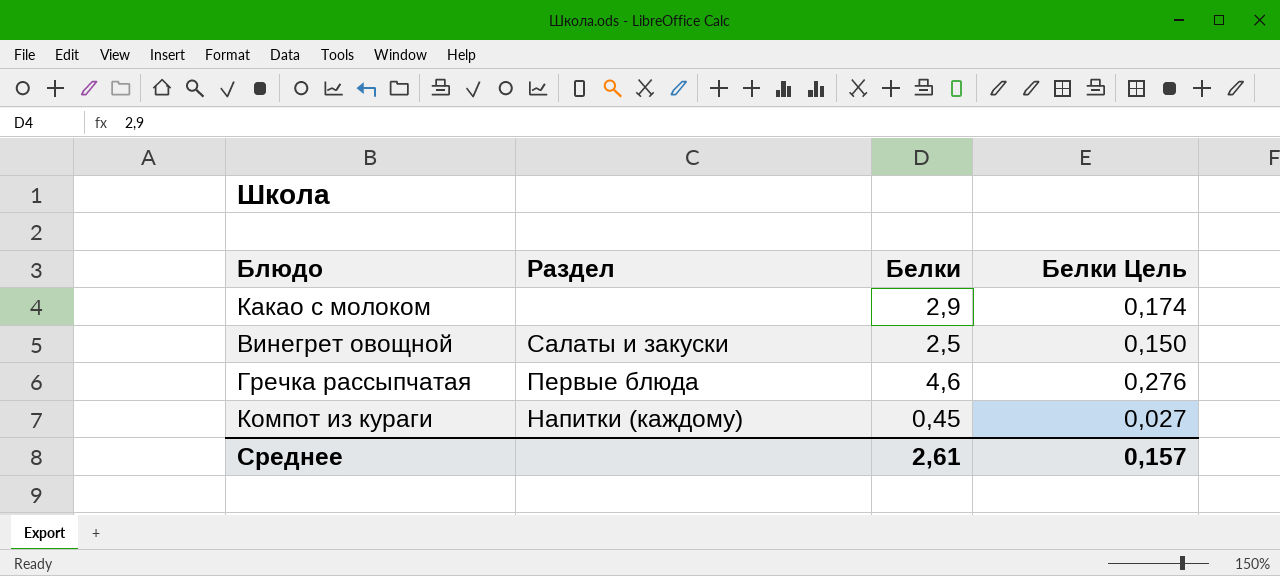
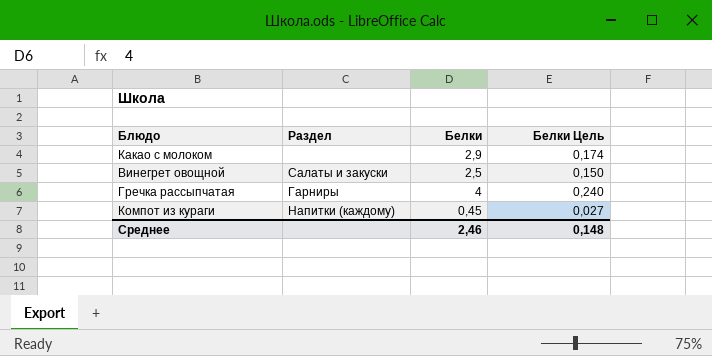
Гречка рассыпчатая | Раздел: Первые блюда -> Гарниры
Гречка рассыпчатая | Белки: 4,6 -> 4
Гречка рассыпчатая | Белки Цель: 0,276 -> 0,240
Среднее | Белки: 2,61 -> 2,46
Среднее | Белки Цель: 0,157 -> 0,148

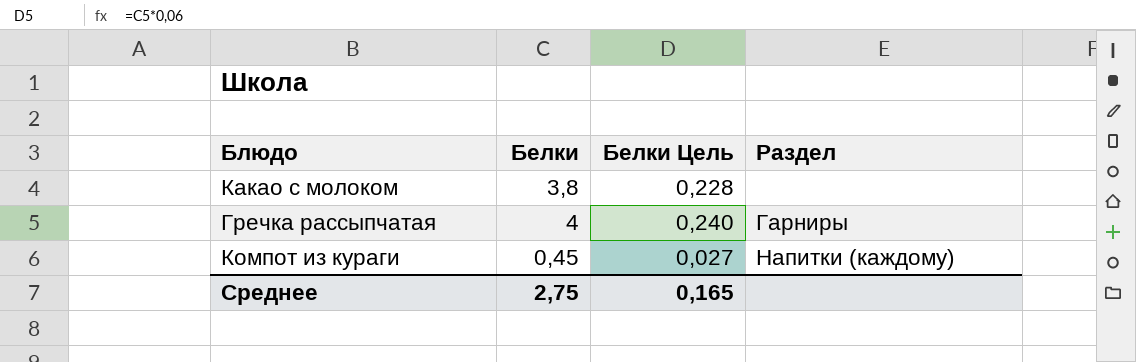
column Раздел | position: 2 -> 4
row Винегрет овощной: Салаты и закуски | 2,5 | 0,150 -> none
Какао с молоком | Белки: 2,9 -> 3,8
Какао с молоком | Белки Цель: 0,174 -> 0,228
Среднее | Белки: 2,46 -> 2,75
Среднее | Белки Цель: 0,148 -> 0,165

